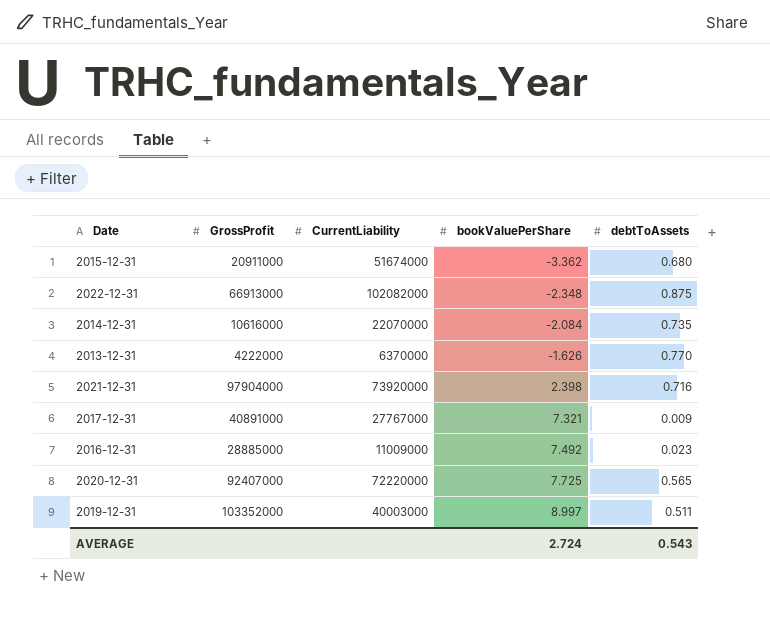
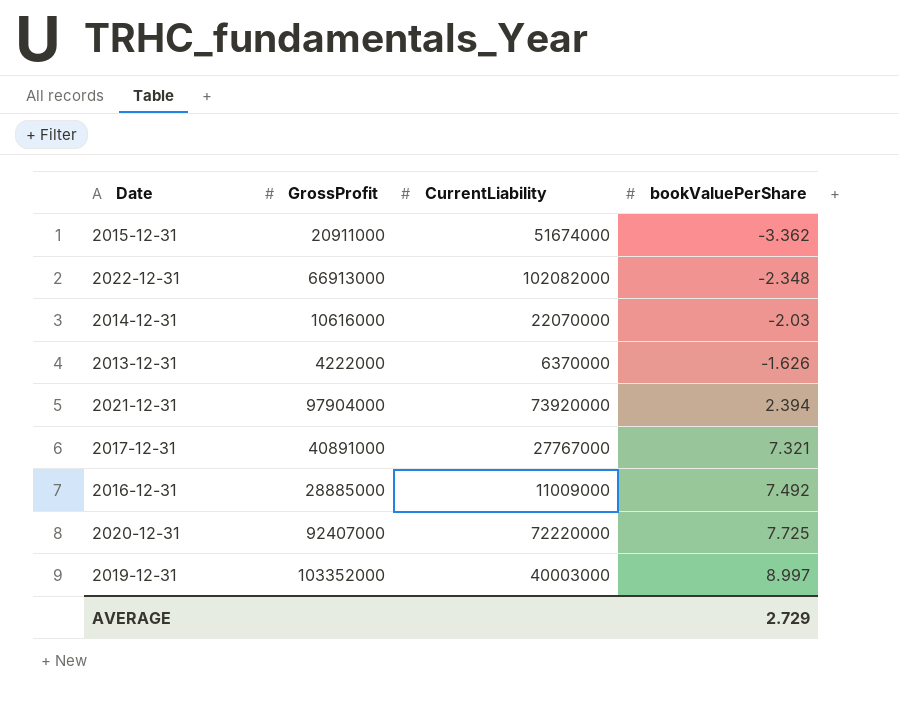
column debtToAssets | position: 5 -> none
2014-12-31 | bookValuePerShare: -2.084 -> -2.03
2021-12-31 | bookValuePerShare: 2.398 -> 2.394
AVERAGE | bookValuePerShare: 2.724 -> 2.729

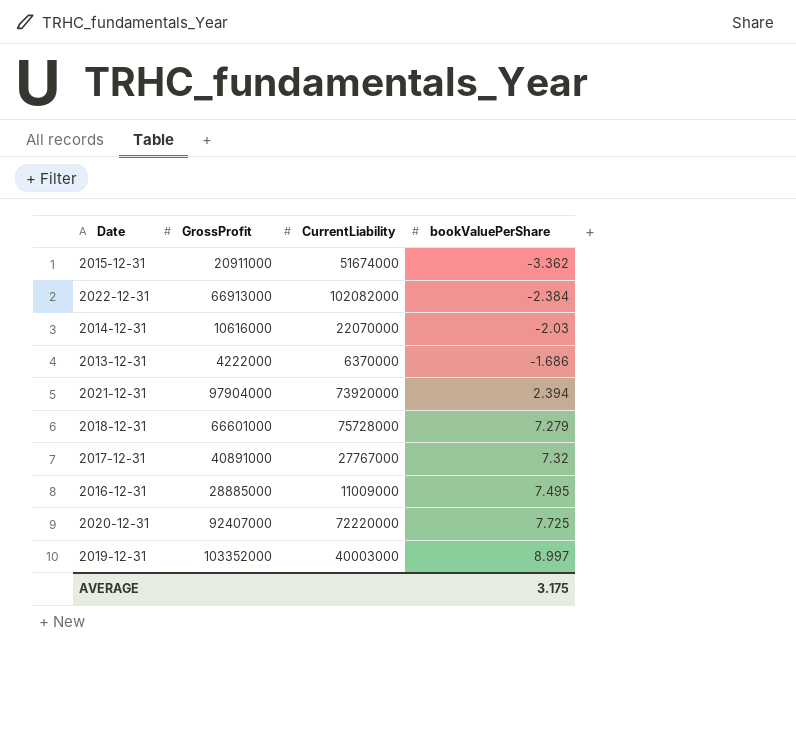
2022-12-31 | bookValuePerShare: -2.348 -> -2.384
2013-12-31 | bookValuePerShare: -1.626 -> -1.686
row 2018-12-31: none -> 66601000 | 75728000 | 7.279
2017-12-31 | bookValuePerShare: 7.321 -> 7.32
2016-12-31 | bookValuePerShare: 7.492 -> 7.495
AVERAGE | bookValuePerShare: 2.729 -> 3.175

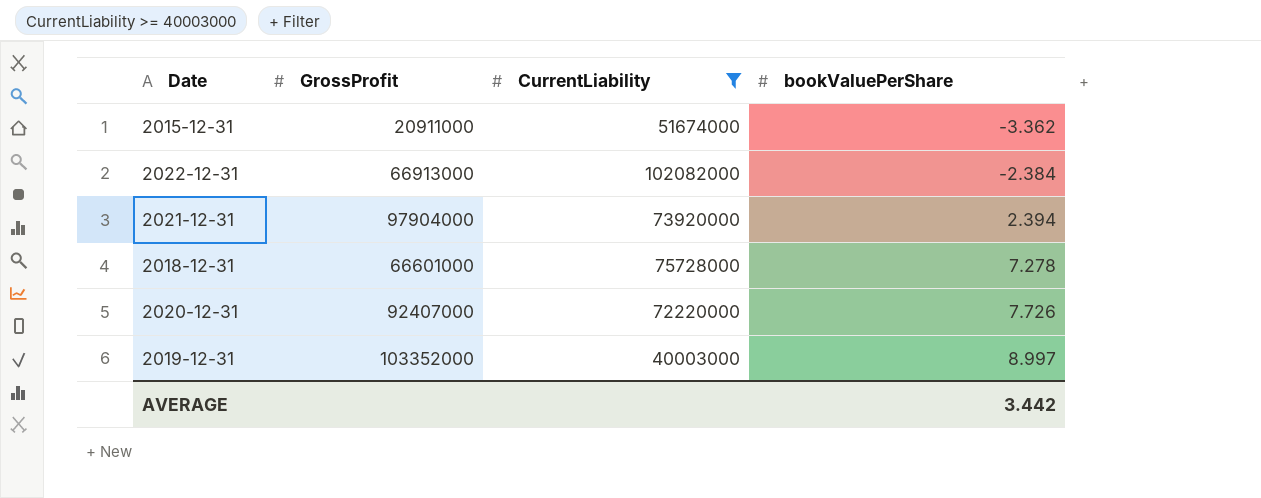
filter: none -> CurrentLiability >= 40003000
2018-12-31 | bookValuePerShare: 7.279 -> 7.278
2020-12-31 | bookValuePerShare: 7.725 -> 7.726
AVERAGE | bookValuePerShare: 3.175 -> 3.442

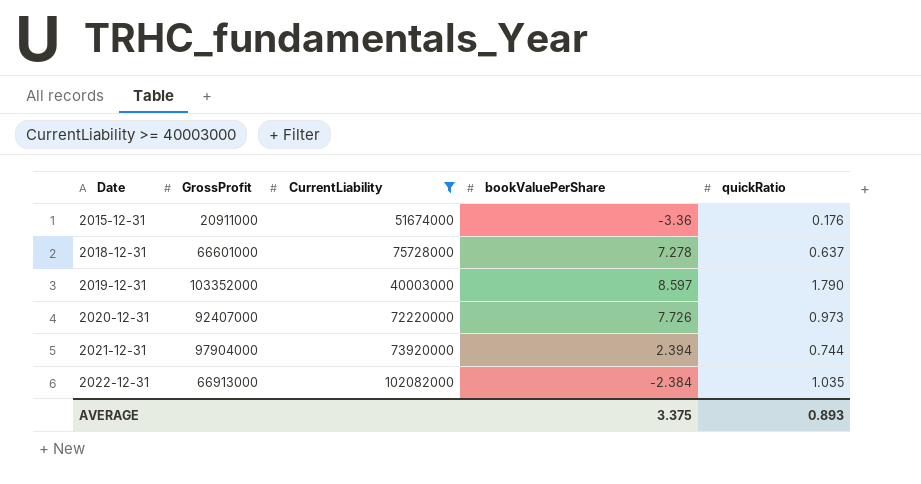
row order: bookValuePerShare ascending -> Date ascending
column quickRatio | position: none -> 5
2015-12-31 | bookValuePerShare: -3.362 -> -3.36
2019-12-31 | bookValuePerShare: 8.997 -> 8.597
AVERAGE | bookValuePerShare: 3.442 -> 3.375

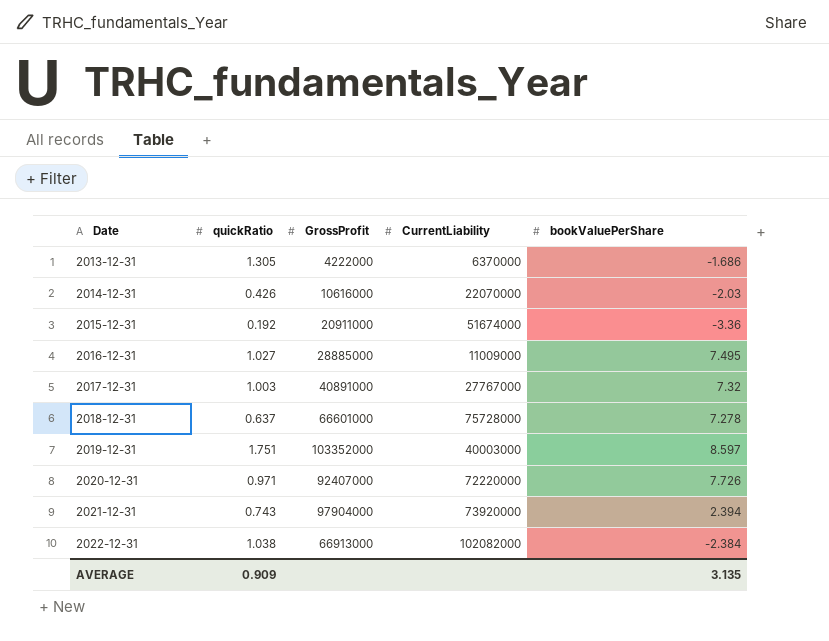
filter: CurrentLiability >= 40003000 -> none
column quickRatio | position: 5 -> 2
2015-12-31 | quickRatio: 0.176 -> 0.192
2019-12-31 | quickRatio: 1.790 -> 1.751
2020-12-31 | quickRatio: 0.973 -> 0.971
2021-12-31 | quickRatio: 0.744 -> 0.743
2022-12-31 | quickRatio: 1.035 -> 1.038
AVERAGE | quickRatio: 0.893 -> 0.909
AVERAGE | bookValuePerShare: 3.375 -> 3.135

